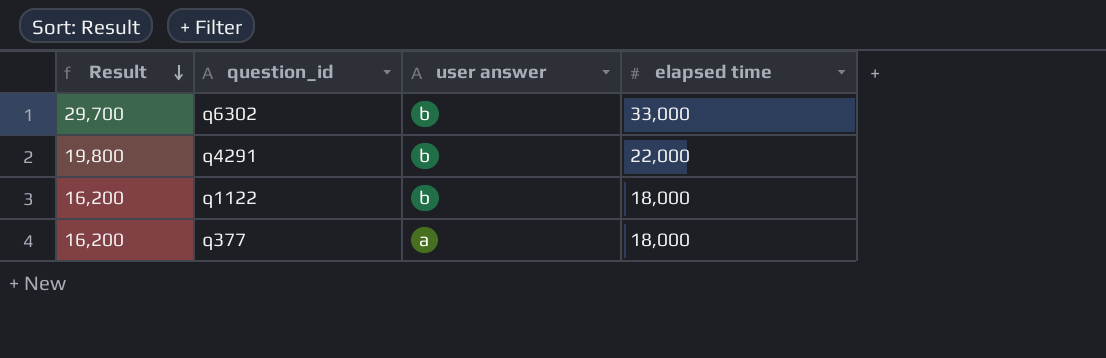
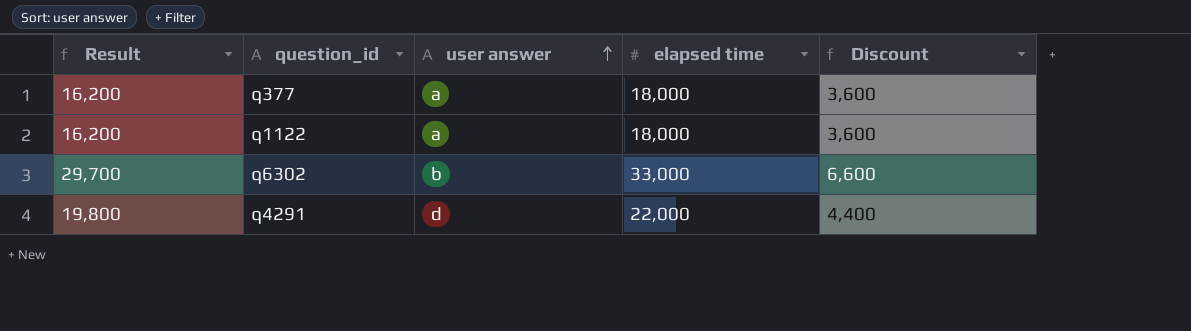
row order: Result descending -> user answer ascending
column Discount | formula: none -> [elapsed time] * 0.2
q1122 | user answer: b -> a
q4291 | user answer: b -> d

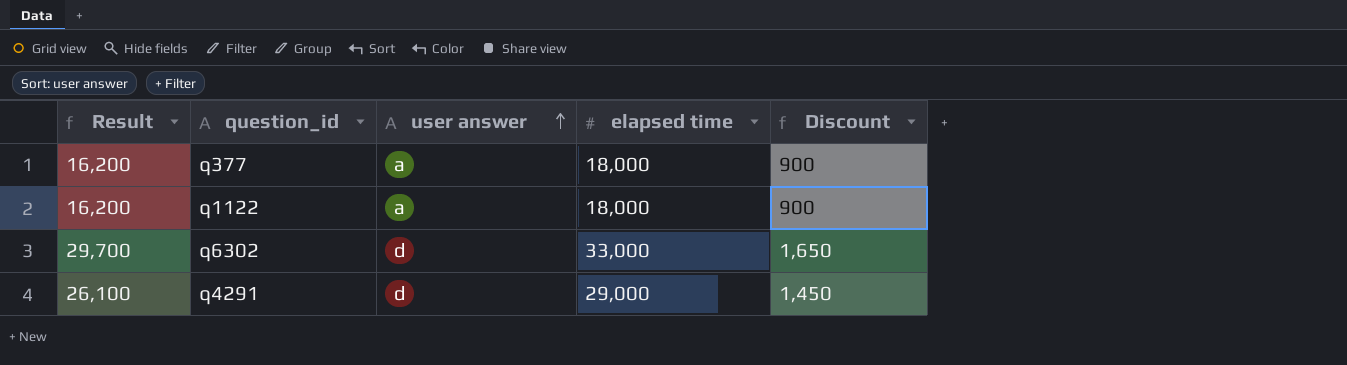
column Discount | formula: [elapsed time] * 0.2 -> [elapsed time] * 0.05
q6302 | user answer: b -> d
q4291 | Result: 19,800 -> 26,100
q4291 | elapsed time: 22,000 -> 29,000

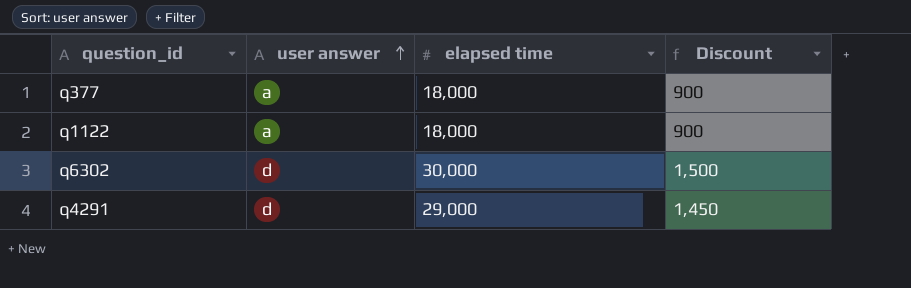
column Result | formula: [elapsed time] * 0.9 -> none
q6302 | elapsed time: 33,000 -> 30,000
q6302 | Discount: 1,650 -> 1,500

